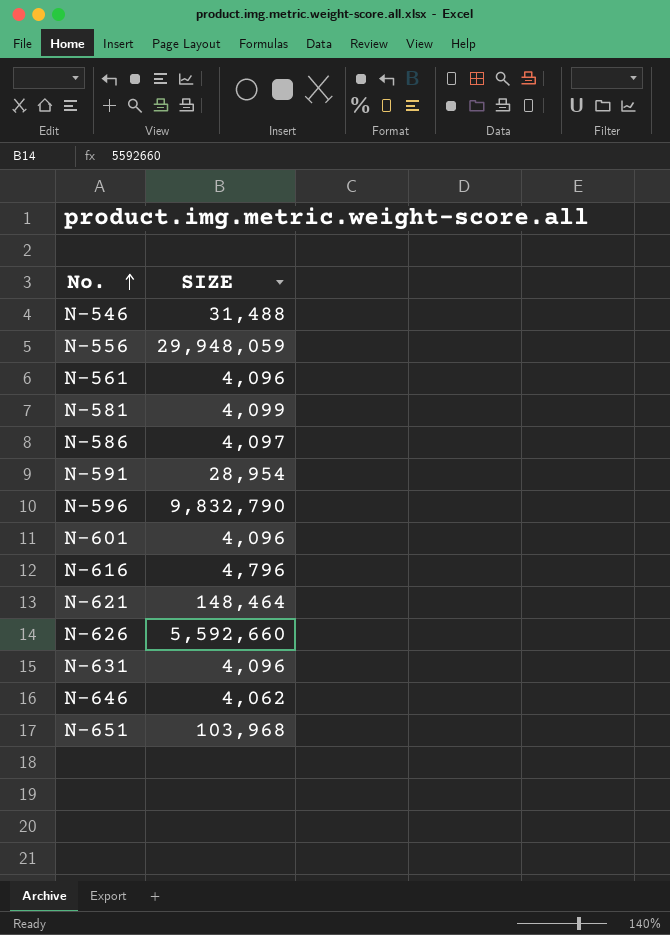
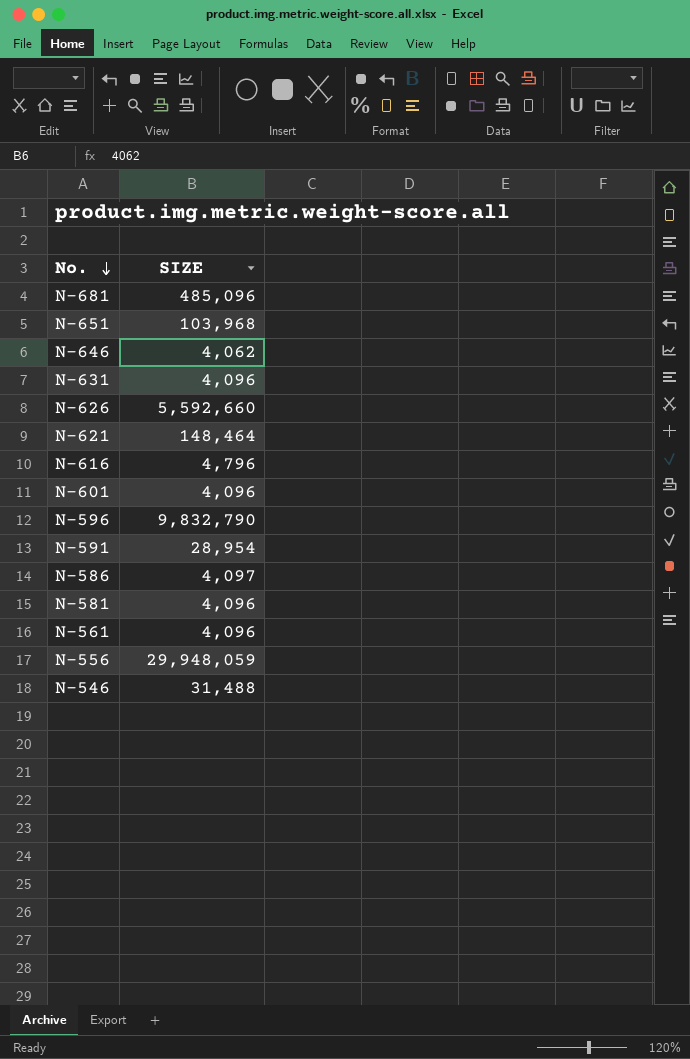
row order: No. ascending -> No. descending
row N-681: none -> 485,096
N-581 | SIZE: 4,099 -> 4,096

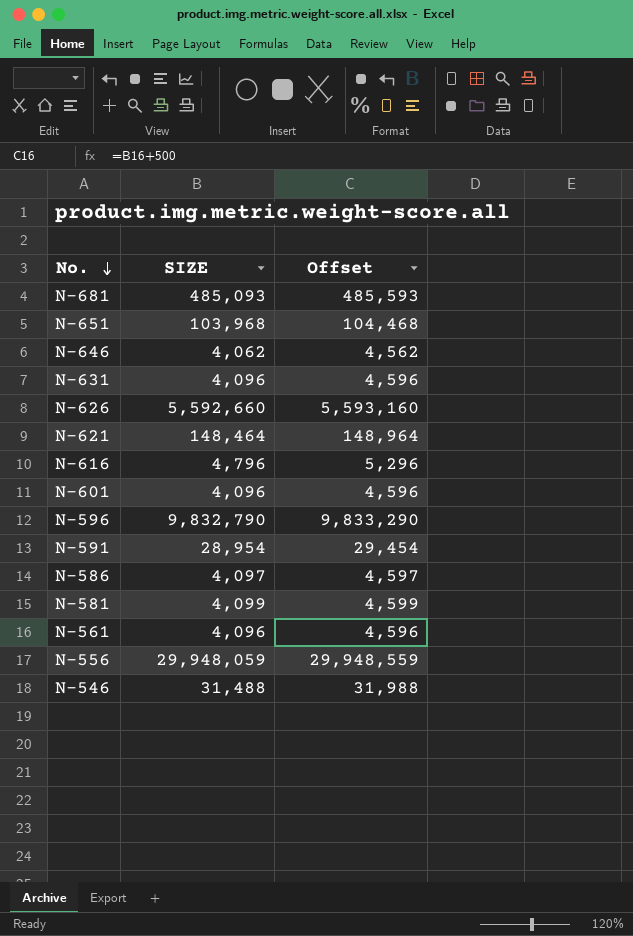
column Offset | formula: none -> [SIZE] + 500
N-681 | SIZE: 485,096 -> 485,093
N-581 | SIZE: 4,096 -> 4,099

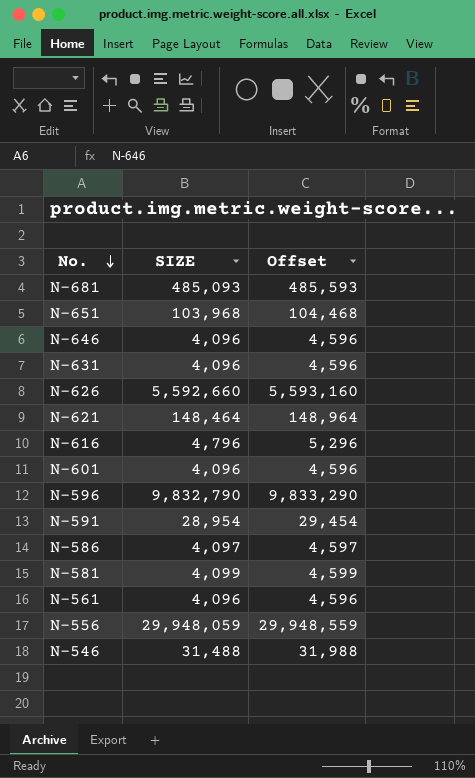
N-646 | SIZE: 4,062 -> 4,096
N-646 | Offset: 4,562 -> 4,596

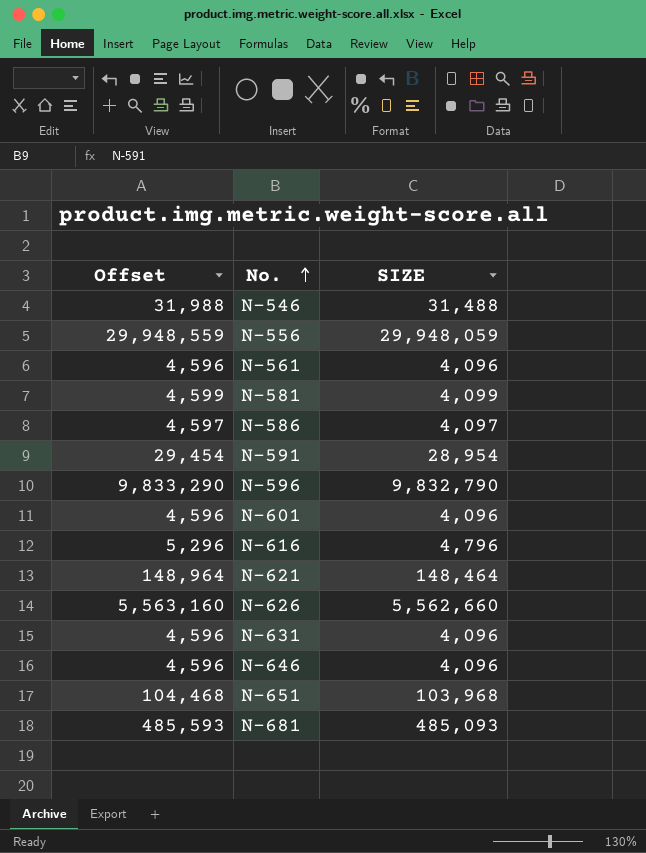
row order: No. descending -> No. ascending
column Offset | position: 3 -> 1
N-626 | Offset: 5,593,160 -> 5,563,160
N-626 | SIZE: 5,592,660 -> 5,562,660

